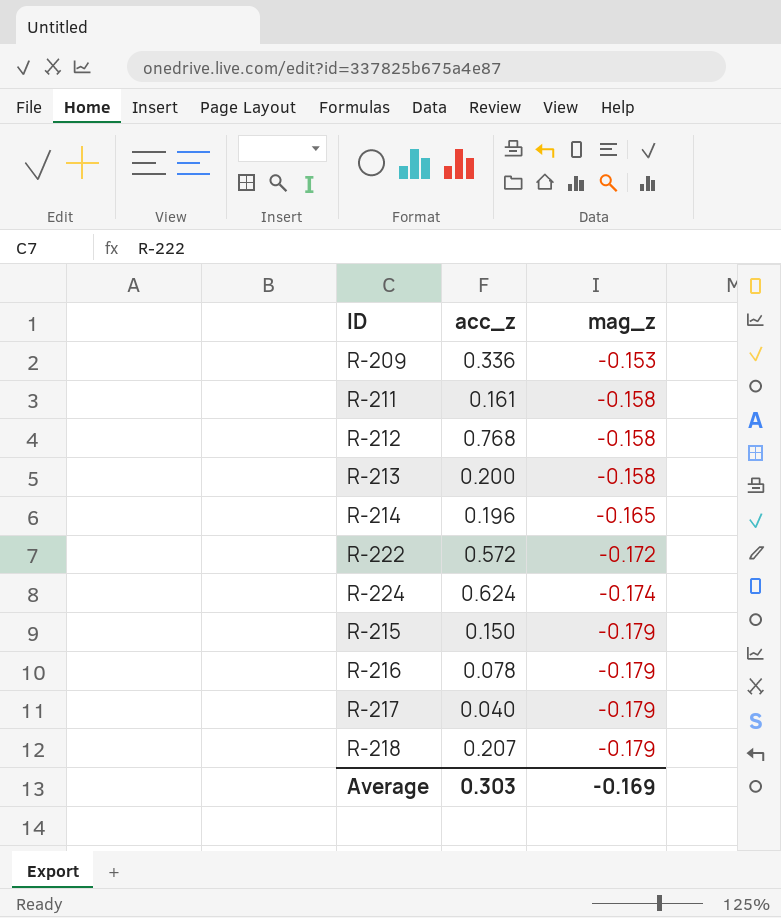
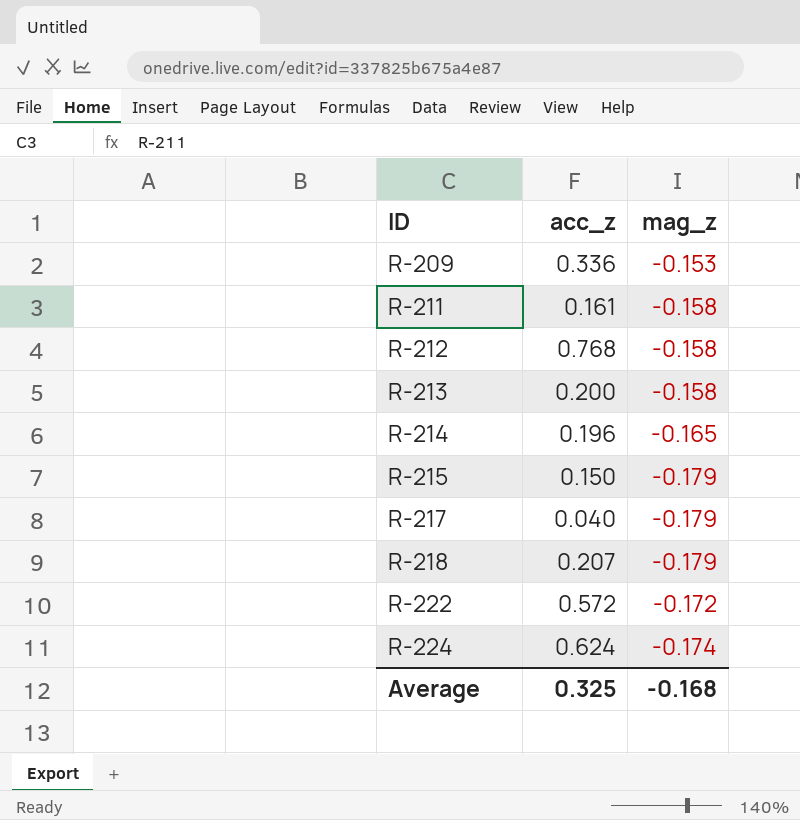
row order: mag_z descending -> ID ascending
row R-216: 0.078 | -0.179 -> none
Average | acc_z: 0.303 -> 0.325
Average | mag_z: -0.169 -> -0.168

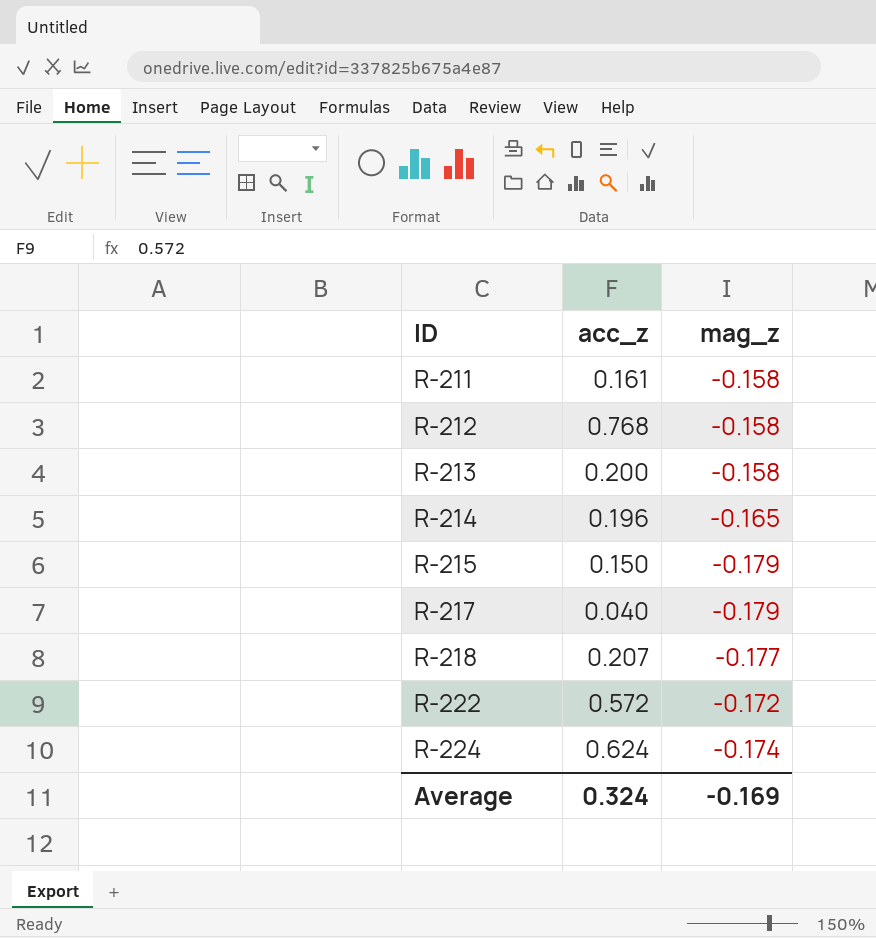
row R-209: 0.336 | -0.153 -> none
R-218 | mag_z: -0.179 -> -0.177
Average | acc_z: 0.325 -> 0.324
Average | mag_z: -0.168 -> -0.169

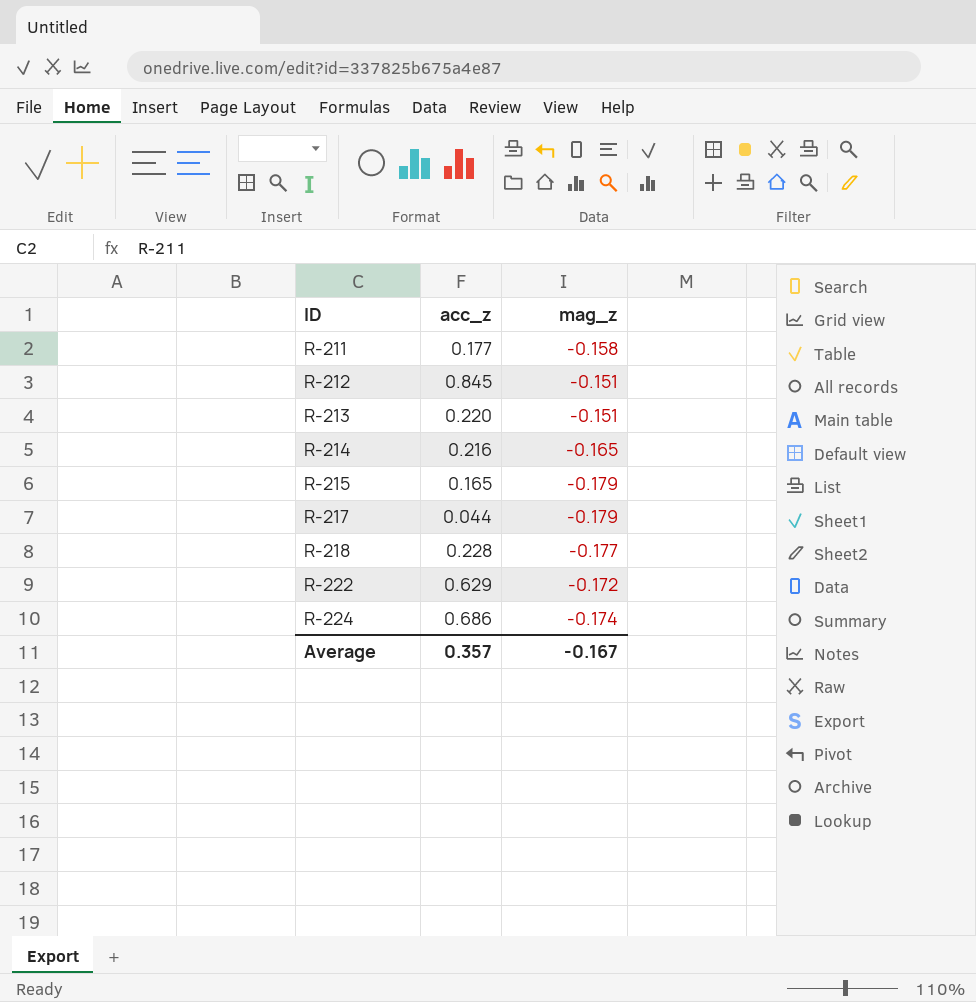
R-211 | acc_z: 0.161 -> 0.177
R-212 | acc_z: 0.768 -> 0.845
R-212 | mag_z: -0.158 -> -0.151
R-213 | acc_z: 0.200 -> 0.220
R-213 | mag_z: -0.158 -> -0.151
R-214 | acc_z: 0.196 -> 0.216
R-215 | acc_z: 0.150 -> 0.165
R-217 | acc_z: 0.040 -> 0.044
R-218 | acc_z: 0.207 -> 0.228
R-222 | acc_z: 0.572 -> 0.629
R-224 | acc_z: 0.624 -> 0.686
Average | acc_z: 0.324 -> 0.357
Average | mag_z: -0.169 -> -0.167

